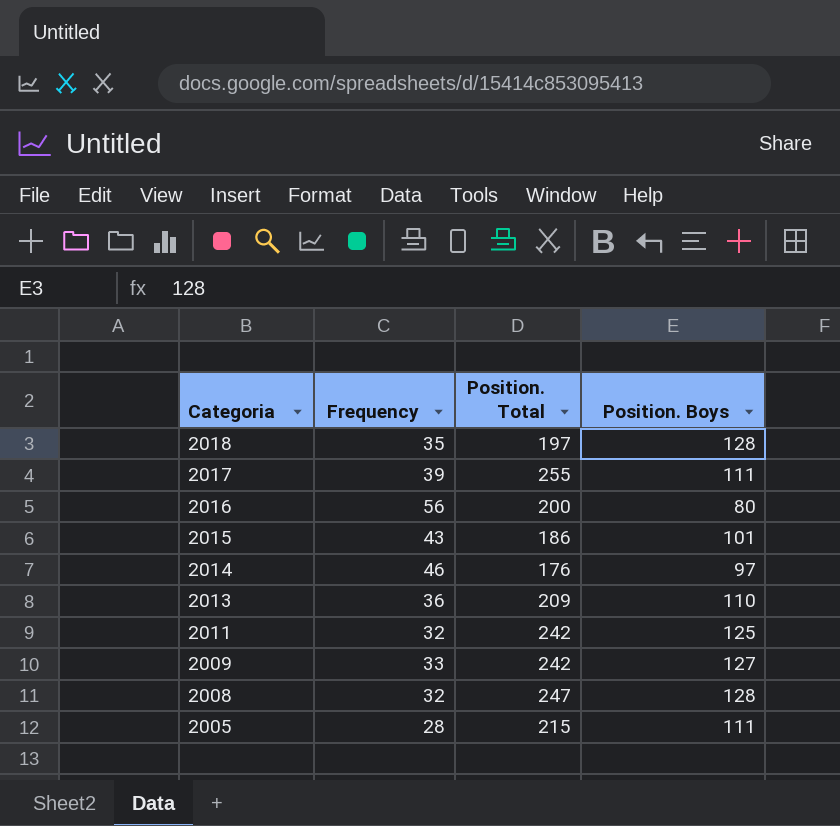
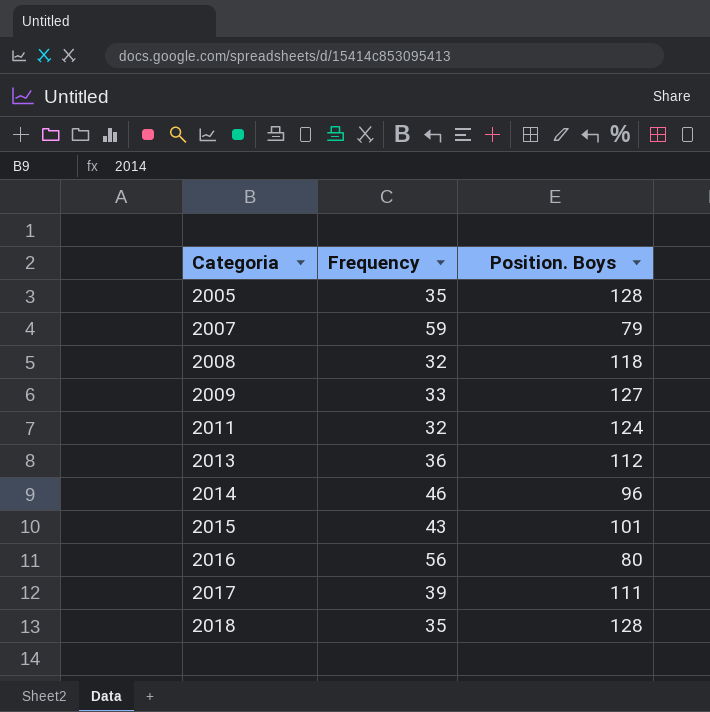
row order: Categoria descending -> Categoria ascending
column Position. Total | position: 3 -> none
2005 | Frequency: 28 -> 35
2005 | Position. Boys: 111 -> 128
row 2007: none -> 59 | 79
2008 | Position. Boys: 128 -> 118
2011 | Position. Boys: 125 -> 124
2013 | Position. Boys: 110 -> 112
2014 | Position. Boys: 97 -> 96

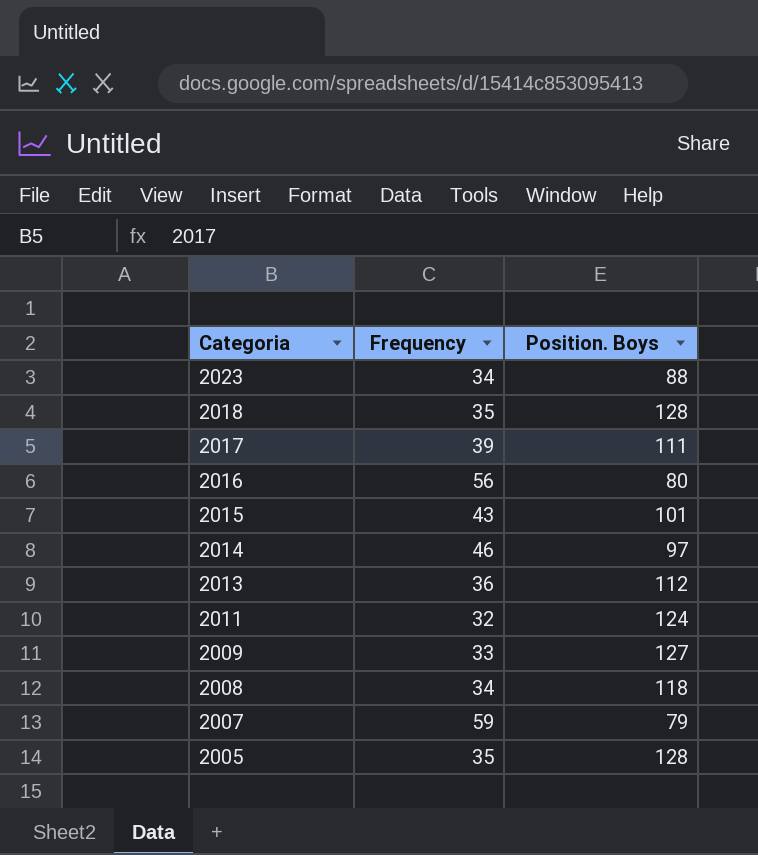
row order: Categoria ascending -> Categoria descending
row 2023: none -> 34 | 88
2014 | Position. Boys: 96 -> 97
2008 | Frequency: 32 -> 34

